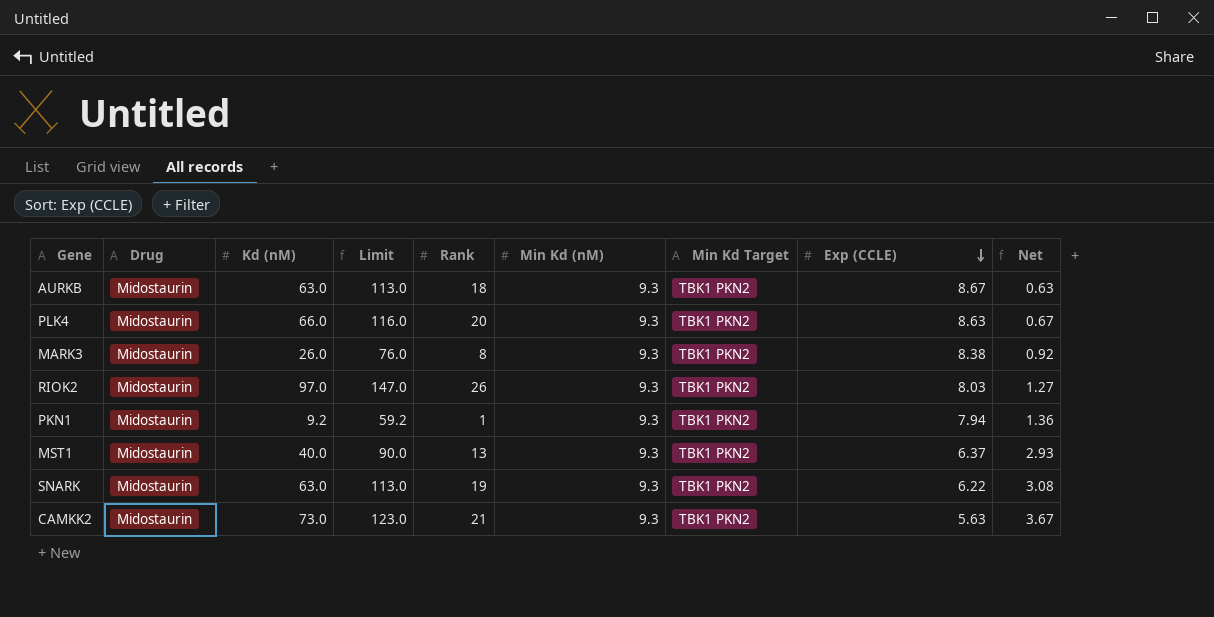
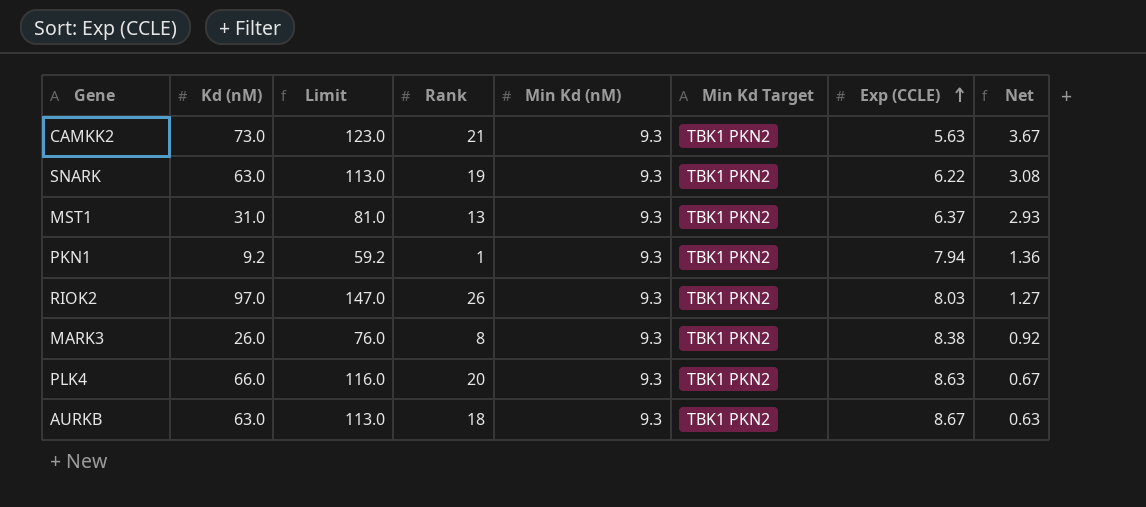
row order: Exp (CCLE) descending -> Exp (CCLE) ascending
column Drug | position: 2 -> none
MST1 | Kd (nM): 40.0 -> 31.0
MST1 | Limit: 90.0 -> 81.0

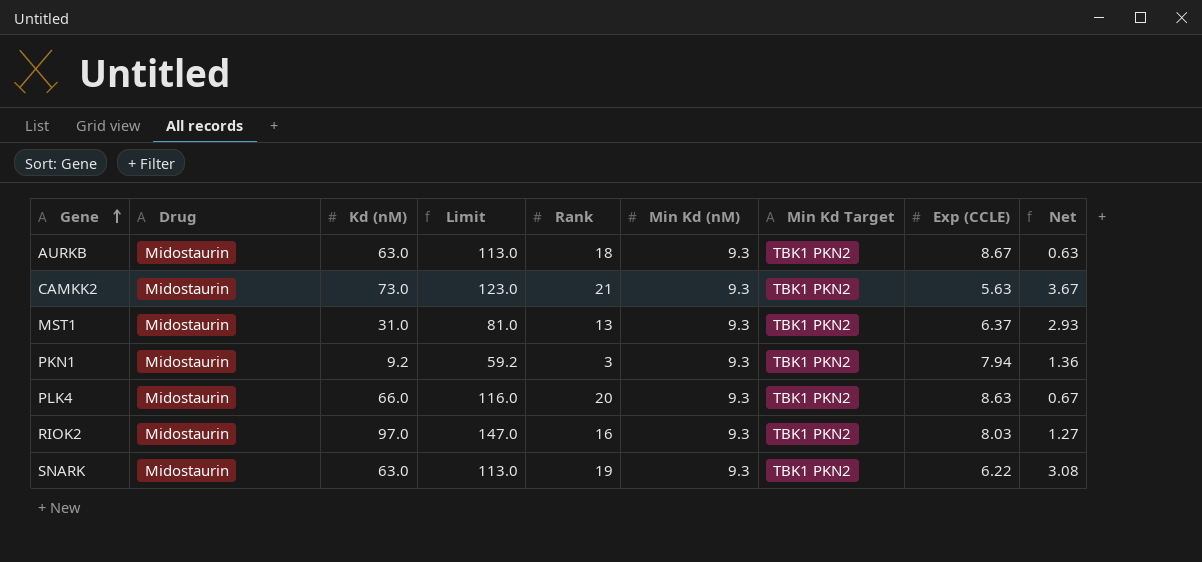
row order: Exp (CCLE) ascending -> Gene ascending
column Drug | position: none -> 2
row MARK3: 26.0 | 76.0 | 8 | 9.3 | TBK1 PKN2 | 8.38 | 0.92 -> none
PKN1 | Rank: 1 -> 3
RIOK2 | Rank: 26 -> 16

